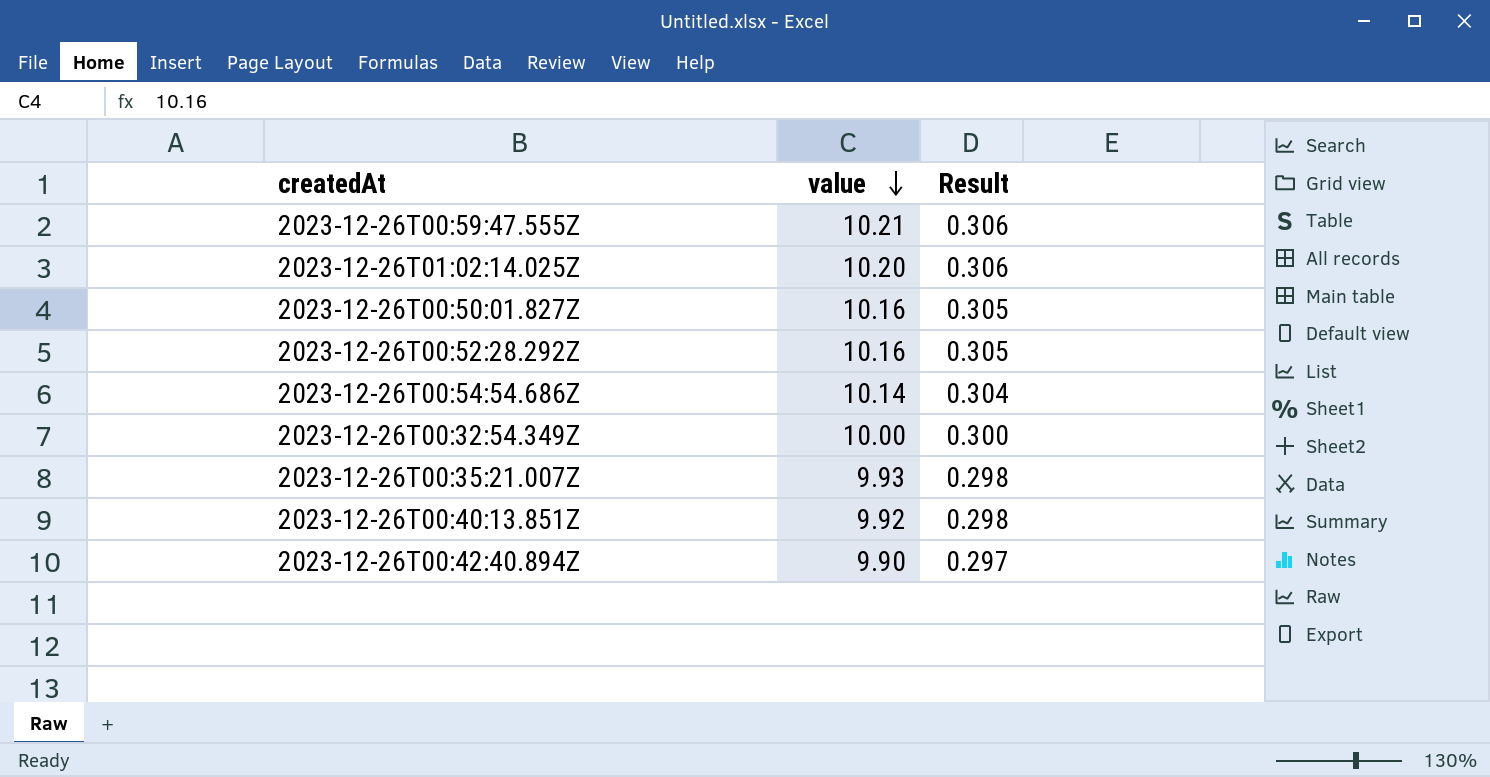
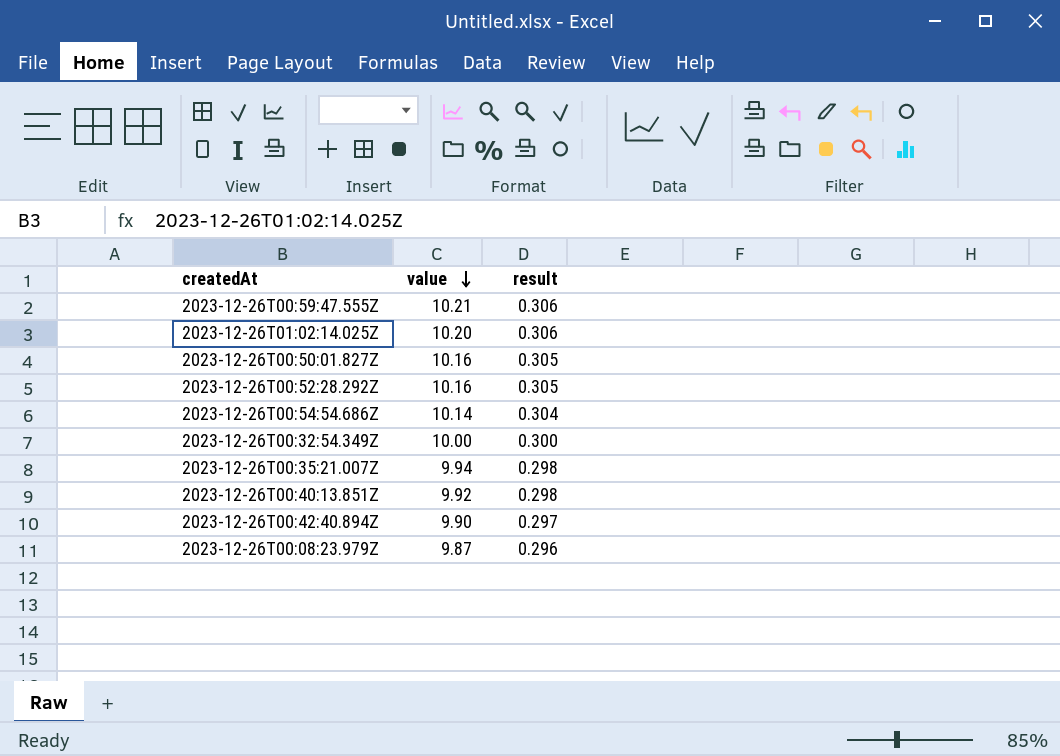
column name: Result -> result
2023-12-26T00:35:21.007Z | value: 9.93 -> 9.94
row 2023-12-26T00:08:23.979Z: none -> 9.87 | 0.296

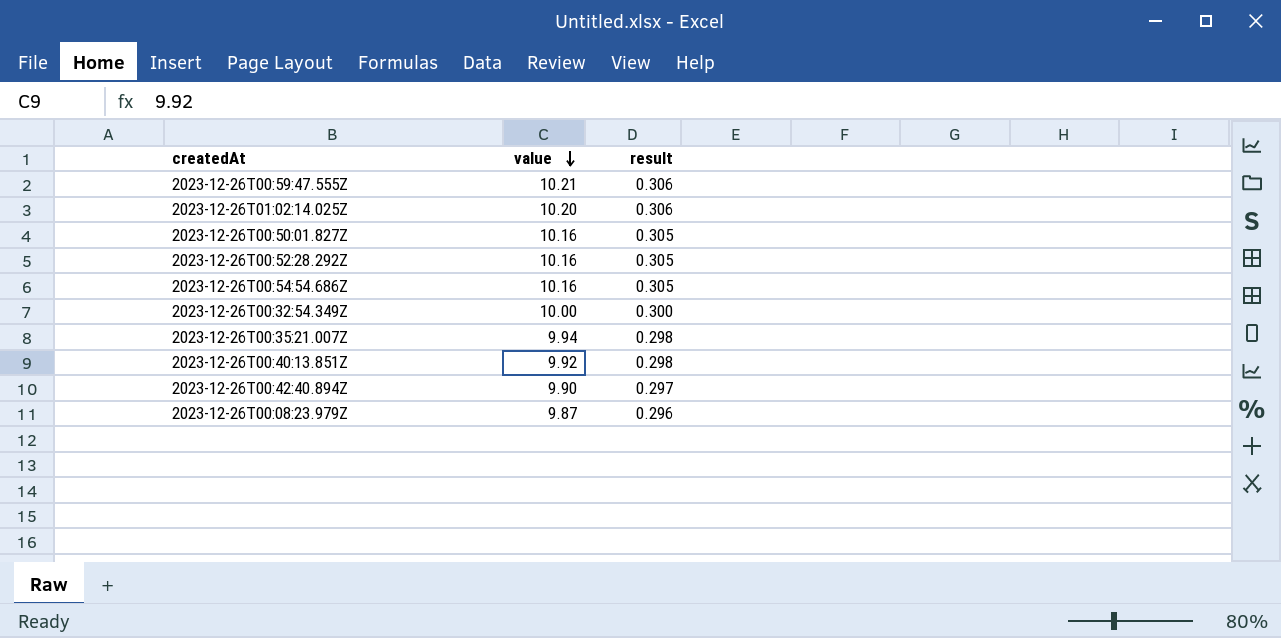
2023-12-26T00:54:54.686Z | value: 10.14 -> 10.16
2023-12-26T00:54:54.686Z | result: 0.304 -> 0.305

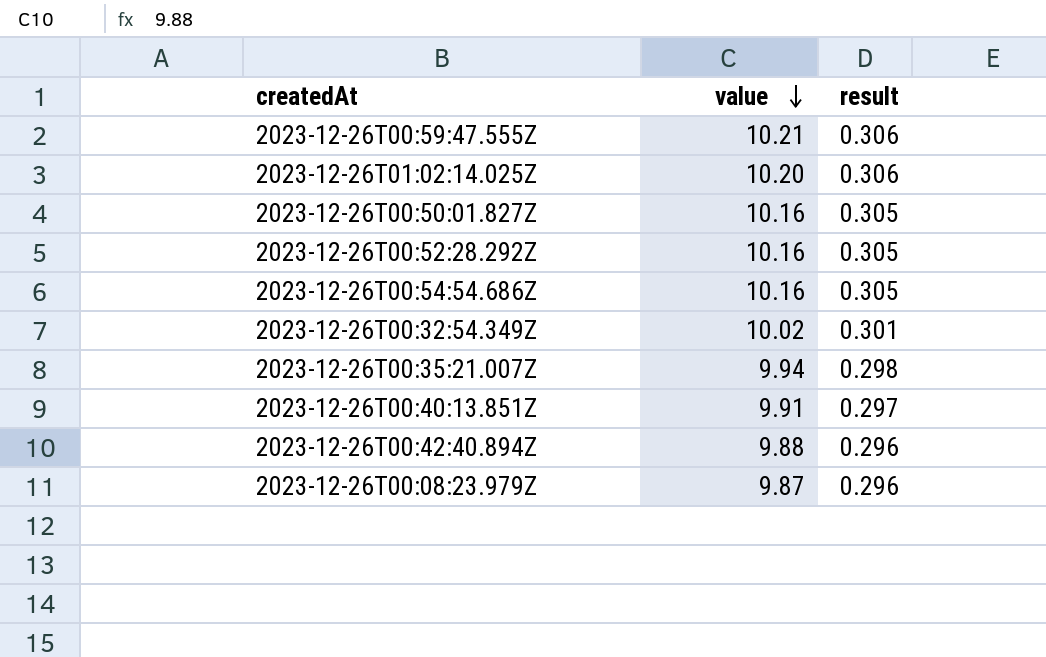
2023-12-26T00:32:54.349Z | value: 10.00 -> 10.02
2023-12-26T00:32:54.349Z | result: 0.300 -> 0.301
2023-12-26T00:40:13.851Z | value: 9.92 -> 9.91
2023-12-26T00:40:13.851Z | result: 0.298 -> 0.297
2023-12-26T00:42:40.894Z | value: 9.90 -> 9.88
2023-12-26T00:42:40.894Z | result: 0.297 -> 0.296

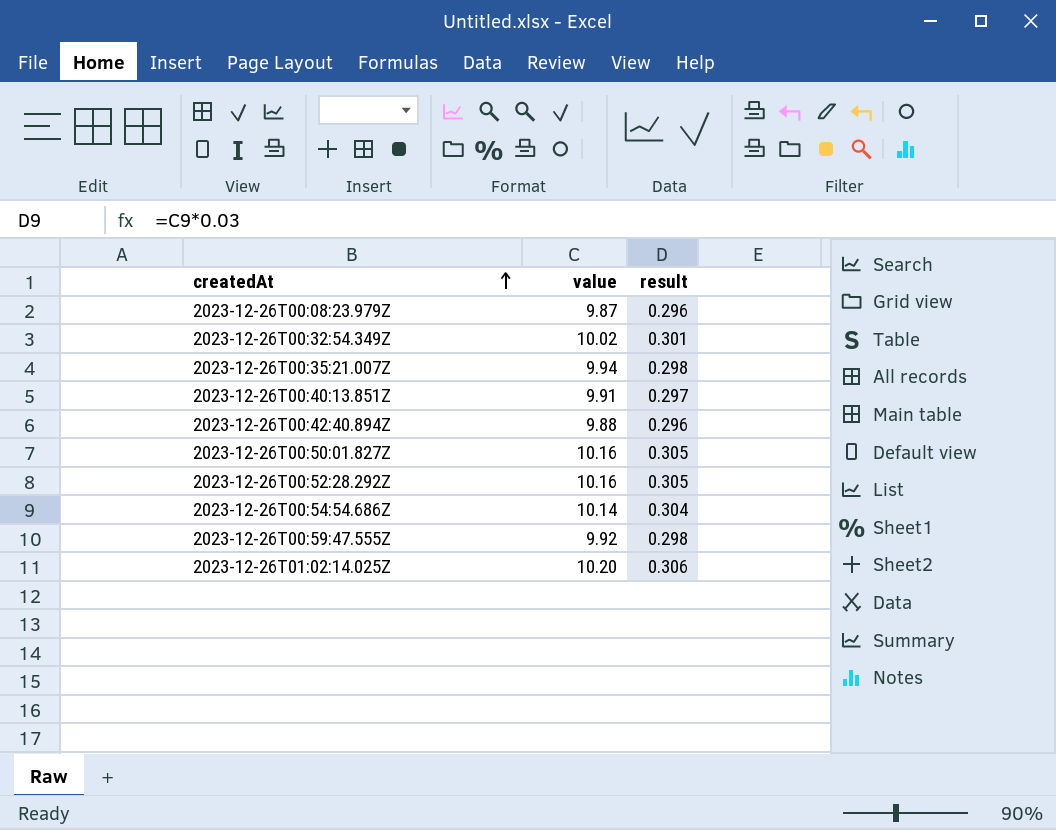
row order: value descending -> createdAt ascending
2023-12-26T00:54:54.686Z | value: 10.16 -> 10.14
2023-12-26T00:54:54.686Z | result: 0.305 -> 0.304
2023-12-26T00:59:47.555Z | value: 10.21 -> 9.92
2023-12-26T00:59:47.555Z | result: 0.306 -> 0.298

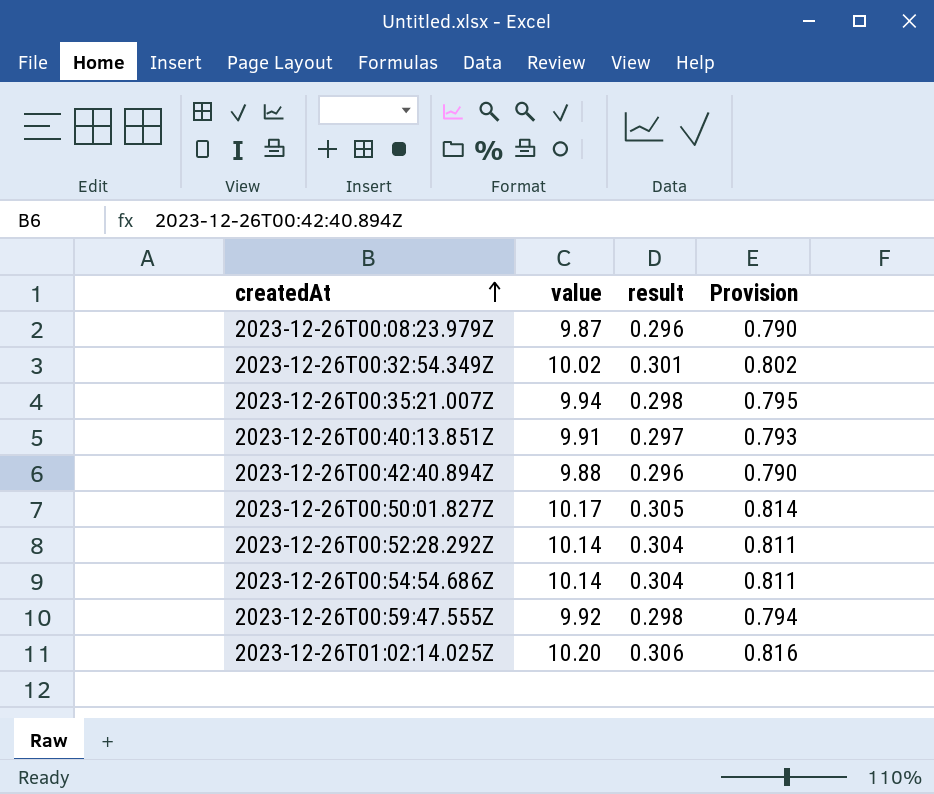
column Provision | formula: none -> [value] * 0.08
2023-12-26T00:50:01.827Z | value: 10.16 -> 10.17
2023-12-26T00:52:28.292Z | value: 10.16 -> 10.14
2023-12-26T00:52:28.292Z | result: 0.305 -> 0.304

